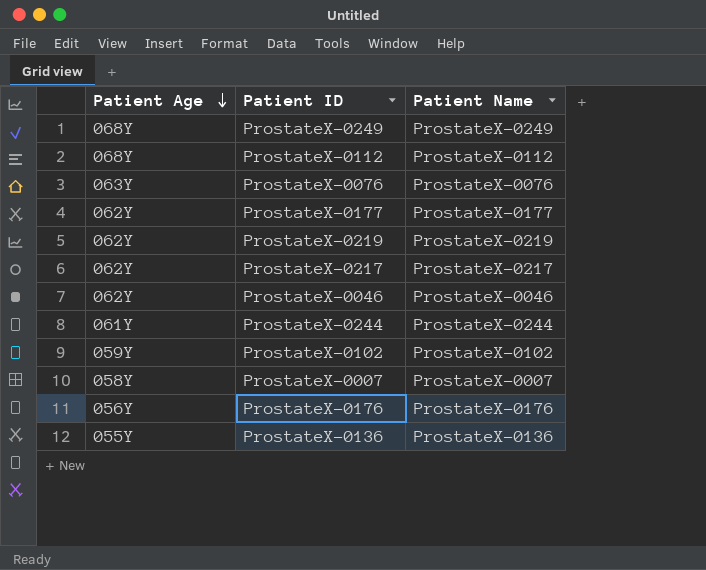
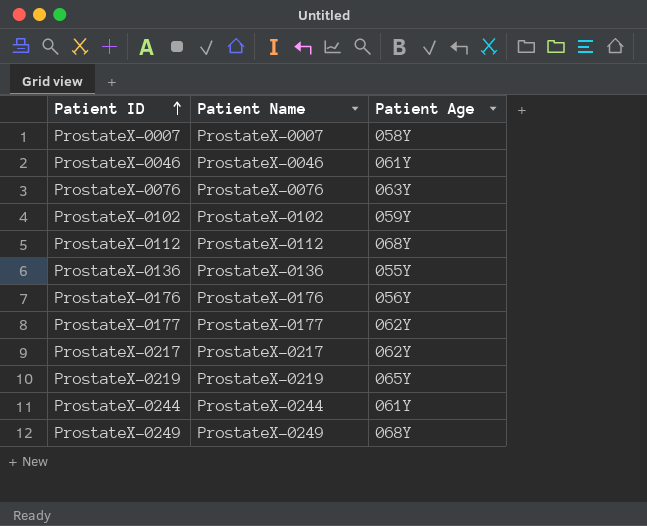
row order: Patient Age descending -> Patient ID ascending
column Patient Age | position: 1 -> 3
ProstateX-0046 | Patient Age: 062Y -> 061Y
ProstateX-0219 | Patient Age: 062Y -> 065Y

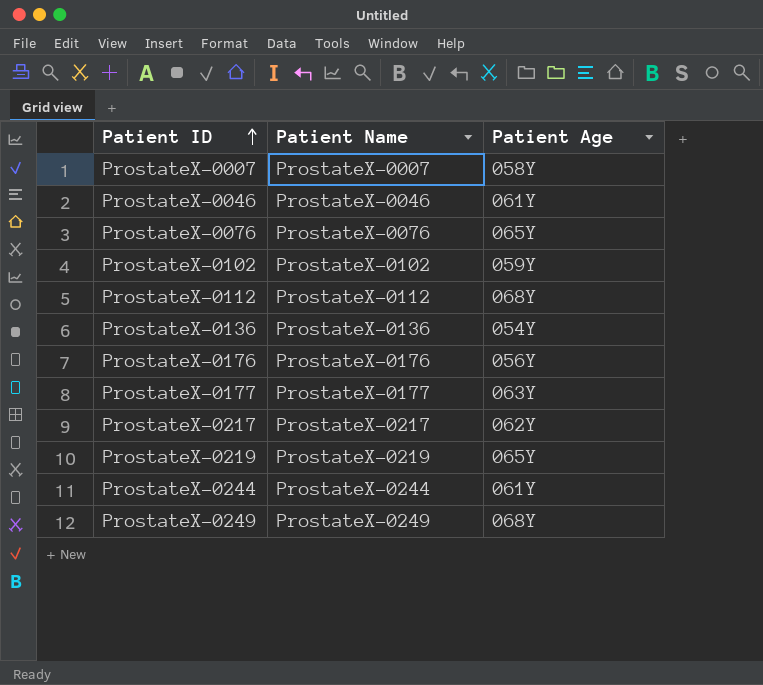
ProstateX-0076 | Patient Age: 063Y -> 065Y
ProstateX-0136 | Patient Age: 055Y -> 054Y
ProstateX-0177 | Patient Age: 062Y -> 063Y

